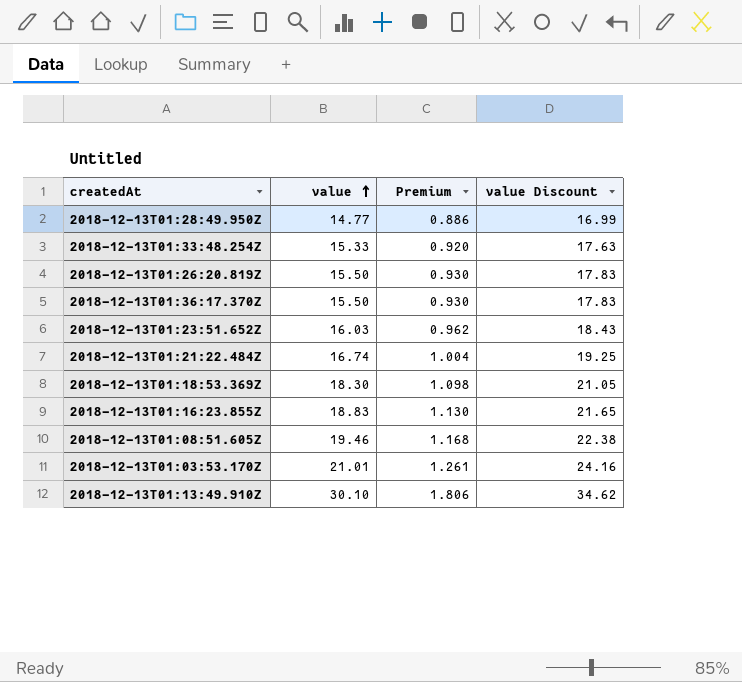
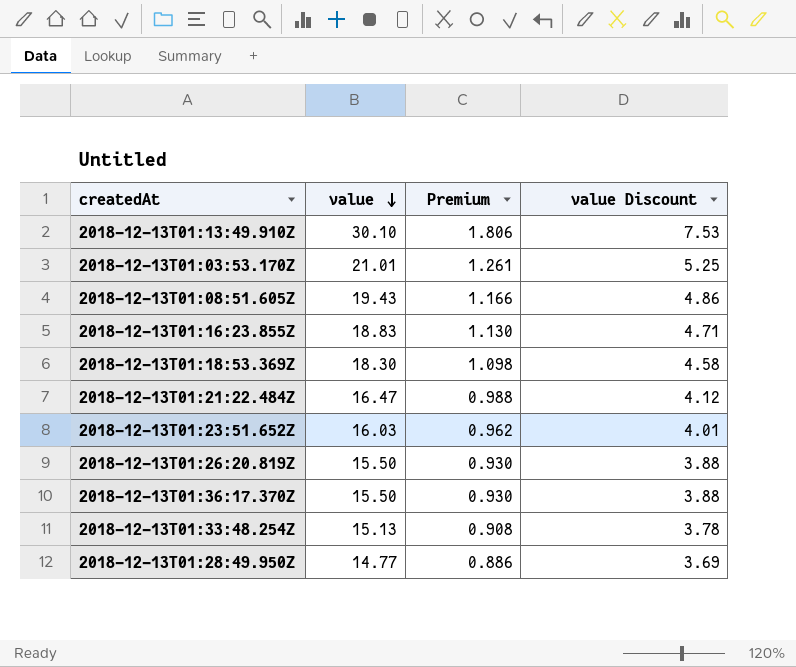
row order: value ascending -> value descending
column value Discount | formula: [value] * 1.15 -> [value] * 0.25
2018-12-13T01:08:51.605Z | value: 19.46 -> 19.43
2018-12-13T01:08:51.605Z | Premium: 1.168 -> 1.166
2018-12-13T01:21:22.484Z | value: 16.74 -> 16.47
2018-12-13T01:21:22.484Z | Premium: 1.004 -> 0.988
2018-12-13T01:33:48.254Z | value: 15.33 -> 15.13
2018-12-13T01:33:48.254Z | Premium: 0.920 -> 0.908

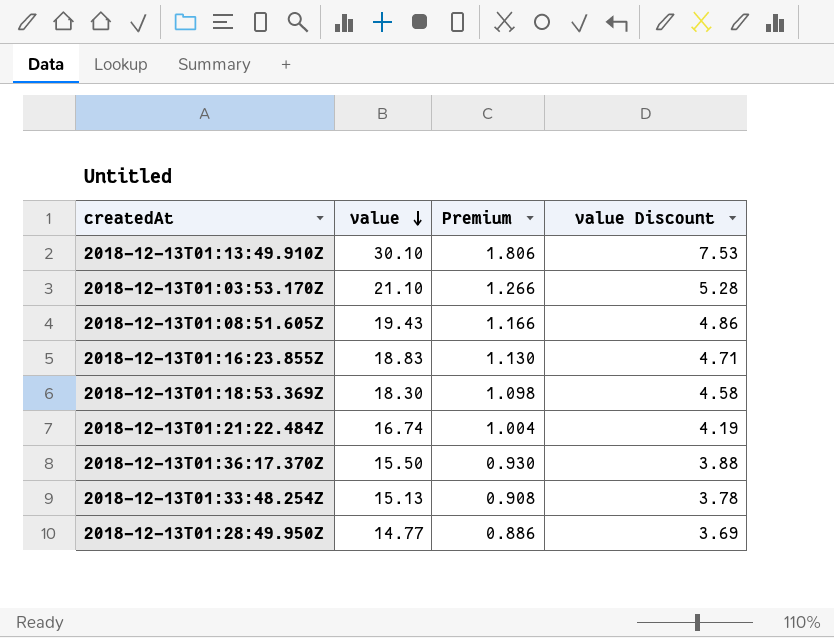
row 2018-12-13T01:23:51.652Z: 16.03 | 0.962 | 4.01 -> none
row 2018-12-13T01:26:20.819Z: 15.50 | 0.930 | 3.88 -> none
2018-12-13T01:03:53.170Z | value: 21.01 -> 21.10
2018-12-13T01:03:53.170Z | Premium: 1.261 -> 1.266
2018-12-13T01:03:53.170Z | value Discount: 5.25 -> 5.28
2018-12-13T01:21:22.484Z | value: 16.47 -> 16.74
2018-12-13T01:21:22.484Z | Premium: 0.988 -> 1.004
2018-12-13T01:21:22.484Z | value Discount: 4.12 -> 4.19

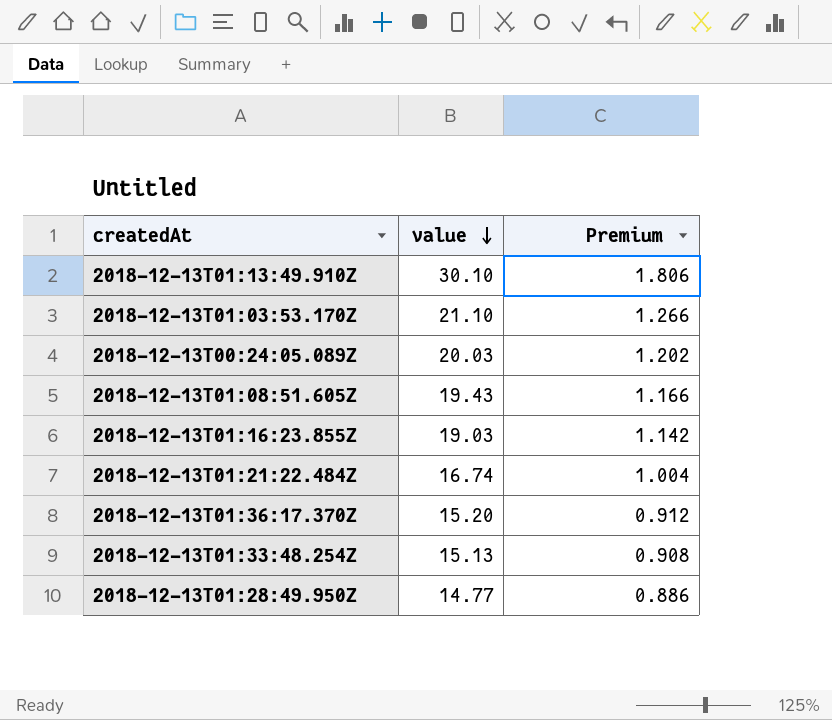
column value Discount | formula: [value] * 0.25 -> none
row 2018-12-13T01:18:53.369Z: 18.30 | 1.098 | 4.58 -> none
row 2018-12-13T00:24:05.089Z: none -> 20.03 | 1.202
2018-12-13T01:16:23.855Z | value: 18.83 -> 19.03
2018-12-13T01:16:23.855Z | Premium: 1.130 -> 1.142
2018-12-13T01:36:17.370Z | value: 15.50 -> 15.20
2018-12-13T01:36:17.370Z | Premium: 0.930 -> 0.912

